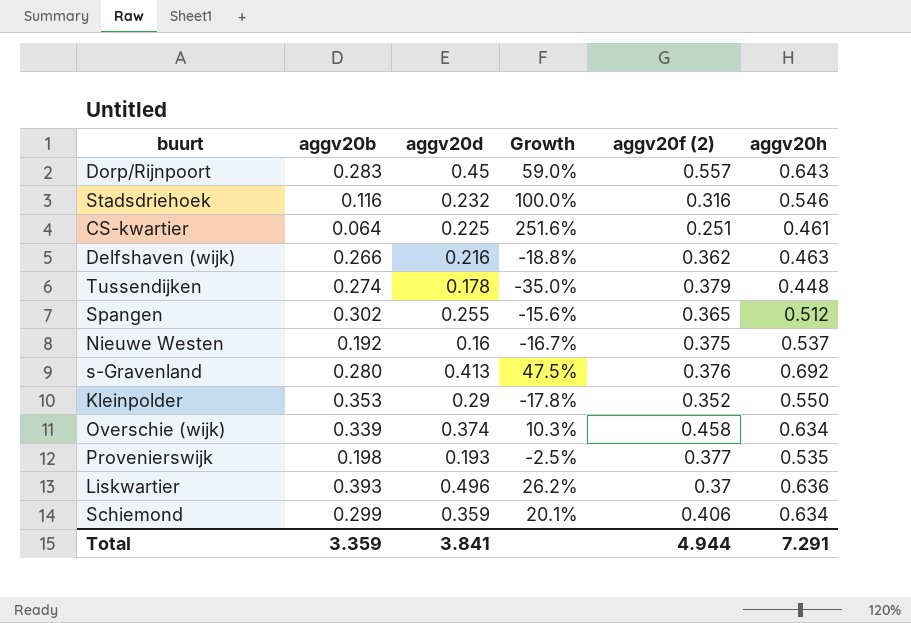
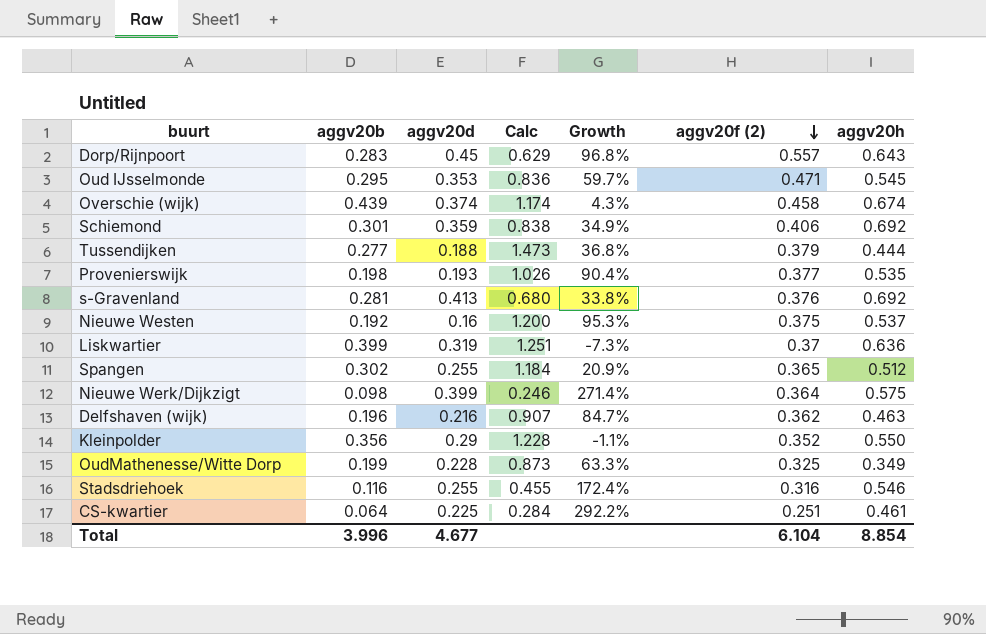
row order: none -> aggv20f (2) descending
column Calc | formula: none -> [aggv20b] / [aggv20d]
column Growth | formula: ([aggv20d] - [aggv20b]) / [aggv20b] -> ([aggv20f (2)] - [aggv20b]) / [aggv20b]
row Oud IJsselmonde: none -> 0.295 | 0.353 | 0.836 | 59.7% | 0.471 | 0.545
Overschie (wijk) | aggv20b: 0.339 -> 0.439
Overschie (wijk) | aggv20h: 0.634 -> 0.674
Schiemond | aggv20b: 0.299 -> 0.301
Schiemond | aggv20h: 0.634 -> 0.692
Tussendijken | aggv20b: 0.274 -> 0.277
Tussendijken | aggv20d: 0.178 -> 0.188
Tussendijken | aggv20h: 0.448 -> 0.444
s-Gravenland | aggv20b: 0.280 -> 0.281
Liskwartier | aggv20b: 0.393 -> 0.399
Liskwartier | aggv20d: 0.496 -> 0.319
row Nieuwe Werk/Dijkzigt: none -> 0.098 | 0.399 | 0.246 | 271.4% | 0.364 | 0.575
Delfshaven (wijk) | aggv20b: 0.266 -> 0.196
Kleinpolder | aggv20b: 0.353 -> 0.356
row OudMathenesse/Witte Dorp: none -> 0.199 | 0.228 | 0.873 | 63.3% | 0.325 | 0.349
Stadsdriehoek | aggv20d: 0.232 -> 0.255
Total | aggv20b: 3.359 -> 3.996
Total | aggv20d: 3.841 -> 4.677
Total | aggv20f (2): 4.944 -> 6.104
Total | aggv20h: 7.291 -> 8.854

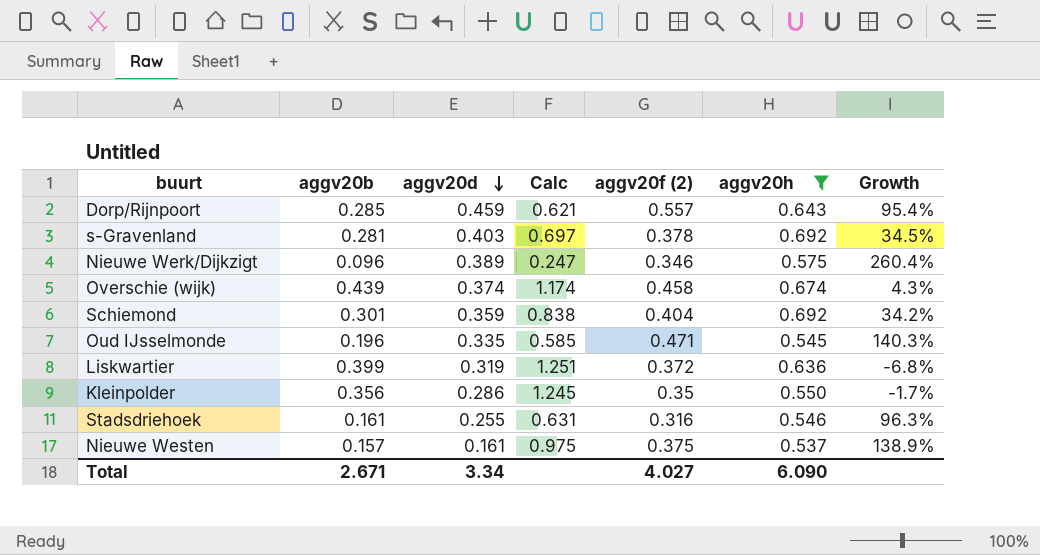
filter: none -> aggv20h >= 0.537
row order: aggv20f (2) descending -> aggv20d descending
column Growth | position: 5 -> 7
Dorp/Rijnpoort | aggv20b: 0.283 -> 0.285
Dorp/Rijnpoort | aggv20d: 0.45 -> 0.459
Dorp/Rijnpoort | Calc: 0.629 -> 0.621
Dorp/Rijnpoort | Growth: 96.8% -> 95.4%
s-Gravenland | aggv20d: 0.413 -> 0.403
s-Gravenland | Calc: 0.680 -> 0.697
s-Gravenland | aggv20f (2): 0.376 -> 0.378
s-Gravenland | Growth: 33.8% -> 34.5%
Nieuwe Werk/Dijkzigt | aggv20b: 0.098 -> 0.096
Nieuwe Werk/Dijkzigt | aggv20d: 0.399 -> 0.389
Nieuwe Werk/Dijkzigt | Calc: 0.246 -> 0.247
Nieuwe Werk/Dijkzigt | aggv20f (2): 0.364 -> 0.346
Nieuwe Werk/Dijkzigt | Growth: 271.4% -> 260.4%
Schiemond | aggv20f (2): 0.406 -> 0.404
Schiemond | Growth: 34.9% -> 34.2%
Oud IJsselmonde | aggv20b: 0.295 -> 0.196
Oud IJsselmonde | aggv20d: 0.353 -> 0.335
Oud IJsselmonde | Calc: 0.836 -> 0.585
Oud IJsselmonde | Growth: 59.7% -> 140.3%
Liskwartier | aggv20f (2): 0.37 -> 0.372
Liskwartier | Growth: -7.3% -> -6.8%
Kleinpolder | aggv20d: 0.29 -> 0.286
Kleinpolder | Calc: 1.228 -> 1.245
Kleinpolder | aggv20f (2): 0.352 -> 0.35
Kleinpolder | Growth: -1.1% -> -1.7%
Stadsdriehoek | aggv20b: 0.116 -> 0.161
Stadsdriehoek | Calc: 0.455 -> 0.631
Stadsdriehoek | Growth: 172.4% -> 96.3%
Nieuwe Westen | aggv20b: 0.192 -> 0.157
Nieuwe Westen | aggv20d: 0.16 -> 0.161
Nieuwe Westen | Calc: 1.200 -> 0.975
Nieuwe Westen | Growth: 95.3% -> 138.9%
Total | aggv20b: 3.996 -> 2.671
Total | aggv20d: 4.677 -> 3.34
Total | aggv20f (2): 6.104 -> 4.027
Total | aggv20h: 8.854 -> 6.090

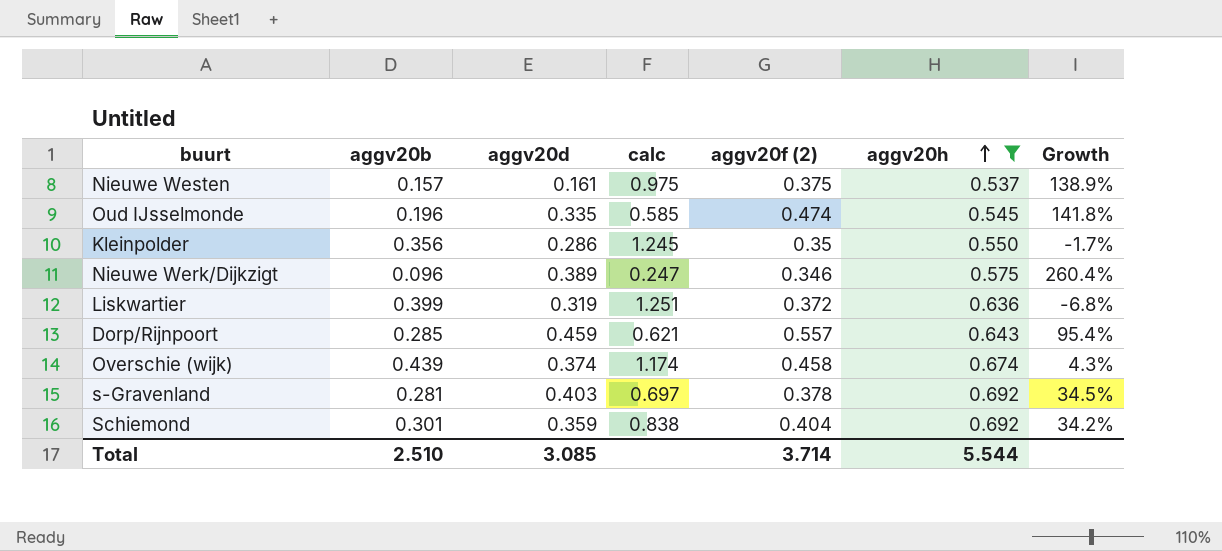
row order: aggv20d descending -> aggv20h ascending
column name: Calc -> calc
row Stadsdriehoek: 0.161 | 0.255 | 0.631 | 0.316 | 0.546 | 96.3% -> none
Oud IJsselmonde | aggv20f (2): 0.471 -> 0.474
Oud IJsselmonde | Growth: 140.3% -> 141.8%
Total | aggv20b: 2.671 -> 2.510
Total | aggv20d: 3.34 -> 3.085
Total | aggv20f (2): 4.027 -> 3.714
Total | aggv20h: 6.090 -> 5.544

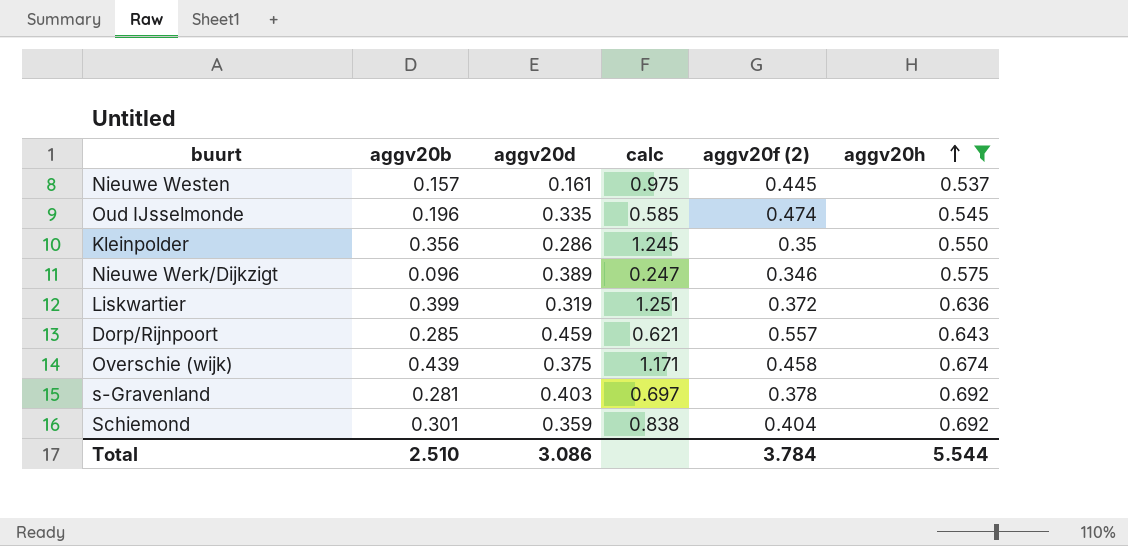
column Growth | formula: ([aggv20f (2)] - [aggv20b]) / [aggv20b] -> none
Nieuwe Westen | aggv20f (2): 0.375 -> 0.445
Overschie (wijk) | aggv20d: 0.374 -> 0.375
Overschie (wijk) | calc: 1.174 -> 1.171
Total | aggv20d: 3.085 -> 3.086
Total | aggv20f (2): 3.714 -> 3.784

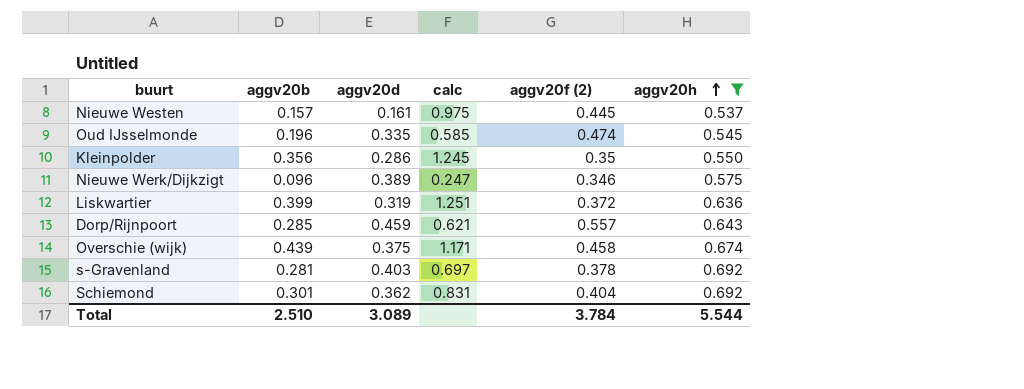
Schiemond | aggv20d: 0.359 -> 0.362
Schiemond | calc: 0.838 -> 0.831
Total | aggv20d: 3.086 -> 3.089

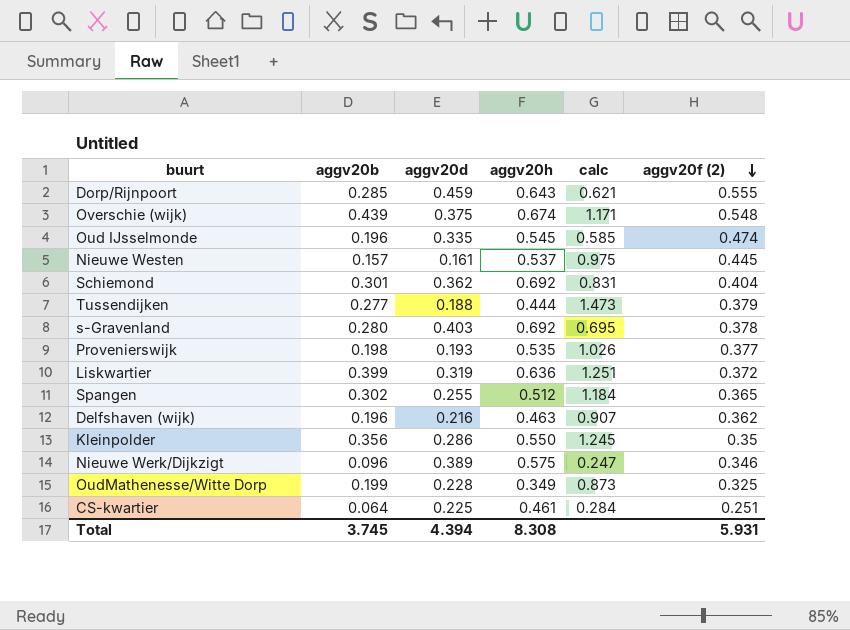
filter: aggv20h >= 0.537 -> none
row order: aggv20h ascending -> aggv20f (2) descending
column aggv20h | position: 6 -> 4
Dorp/Rijnpoort | aggv20f (2): 0.557 -> 0.555
Overschie (wijk) | aggv20f (2): 0.458 -> 0.548
s-Gravenland | aggv20b: 0.281 -> 0.280
s-Gravenland | calc: 0.697 -> 0.695
Total | aggv20b: 2.510 -> 3.745
Total | aggv20d: 3.089 -> 4.394
Total | aggv20h: 5.544 -> 8.308
Total | aggv20f (2): 3.784 -> 5.931

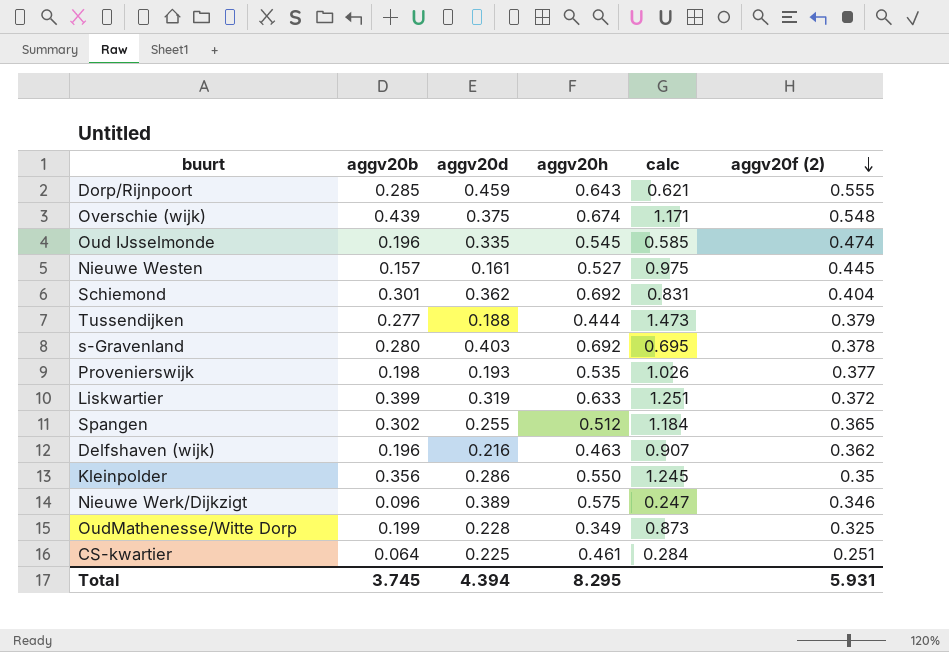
Nieuwe Westen | aggv20h: 0.537 -> 0.527
Liskwartier | aggv20h: 0.636 -> 0.633
Total | aggv20h: 8.308 -> 8.295

